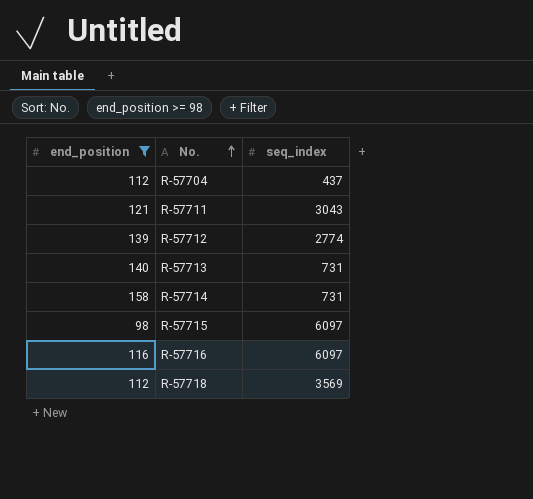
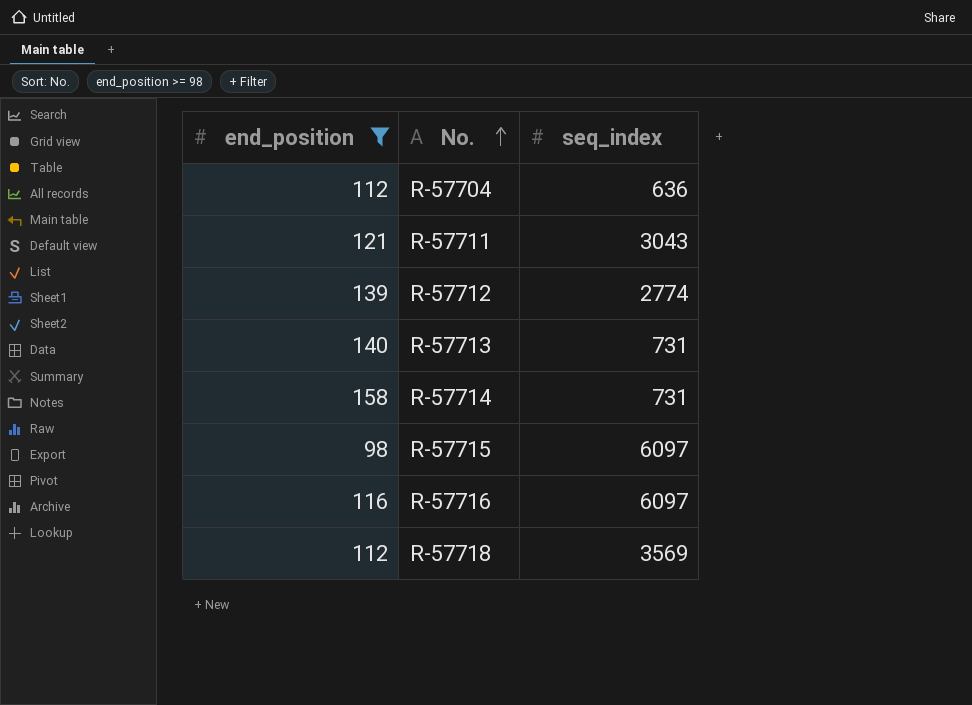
R-57704 | seq_index: 437 -> 636

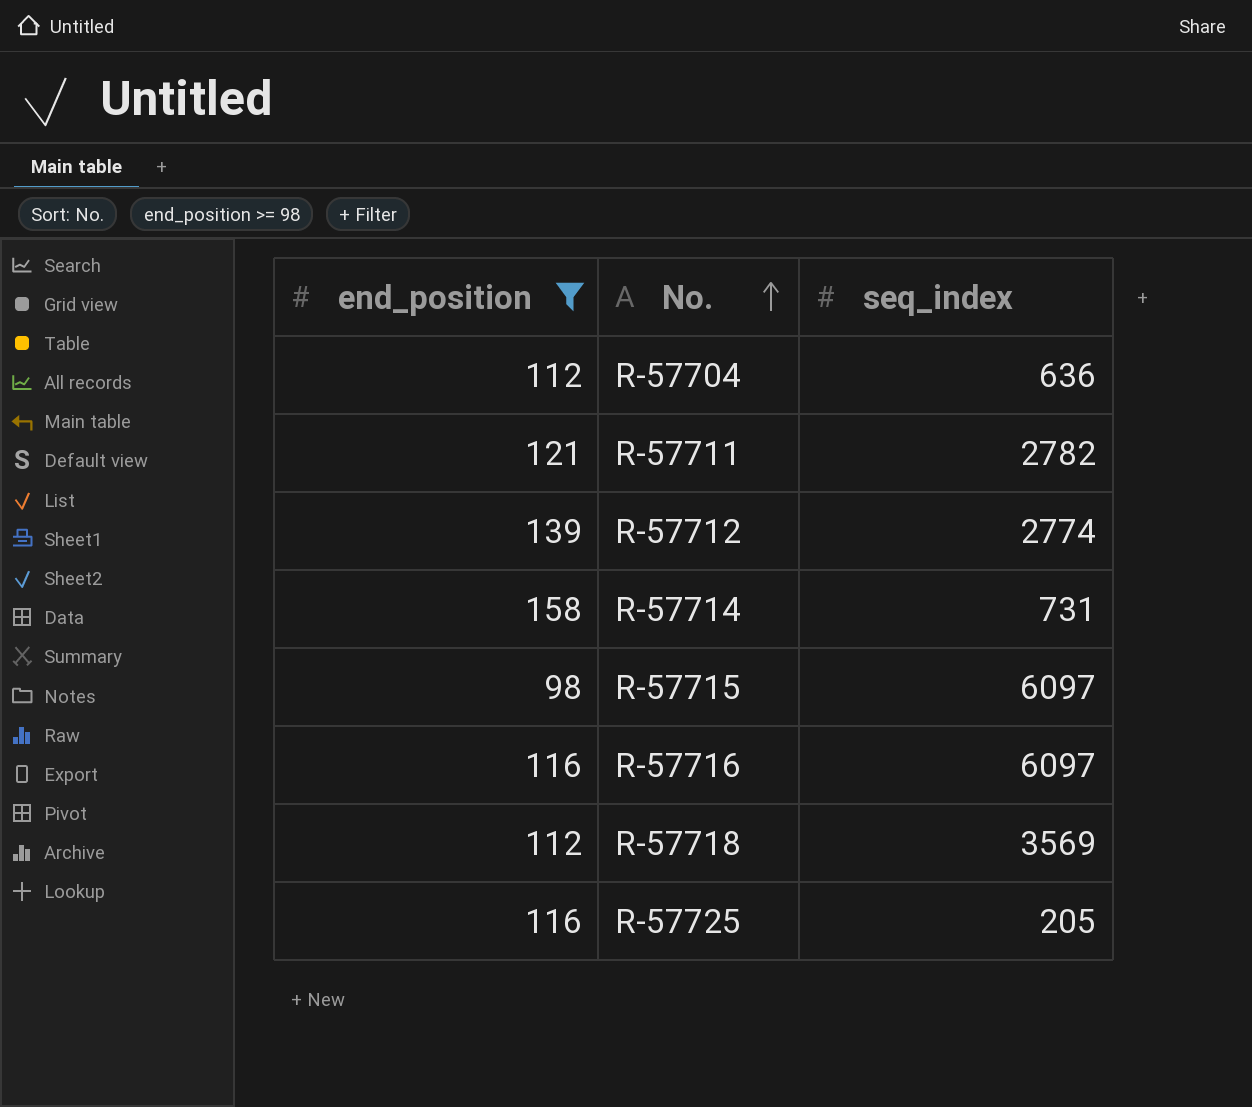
row R-57713: 140 | 731 -> none
R-57711 | seq_index: 3043 -> 2782
row R-57725: none -> 116 | 205

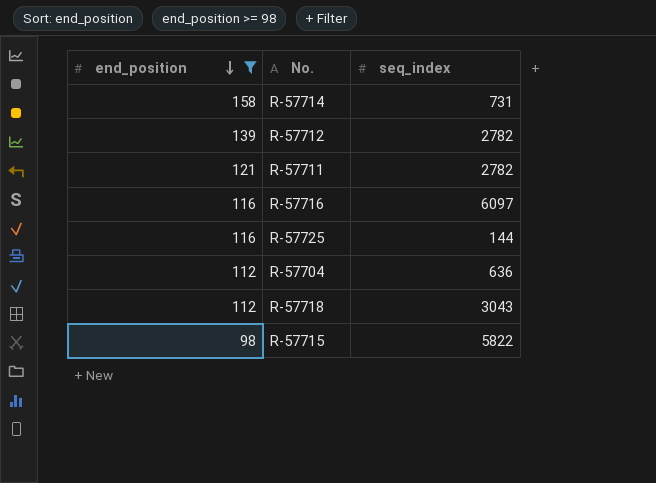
row order: No. ascending -> end_position descending
R-57712 | seq_index: 2774 -> 2782
R-57725 | seq_index: 205 -> 144
R-57718 | seq_index: 3569 -> 3043
R-57715 | seq_index: 6097 -> 5822

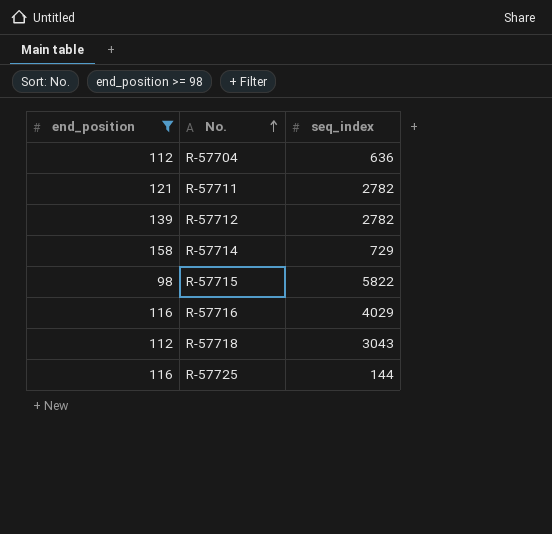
row order: end_position descending -> No. ascending
R-57714 | seq_index: 731 -> 729
R-57716 | seq_index: 6097 -> 4029

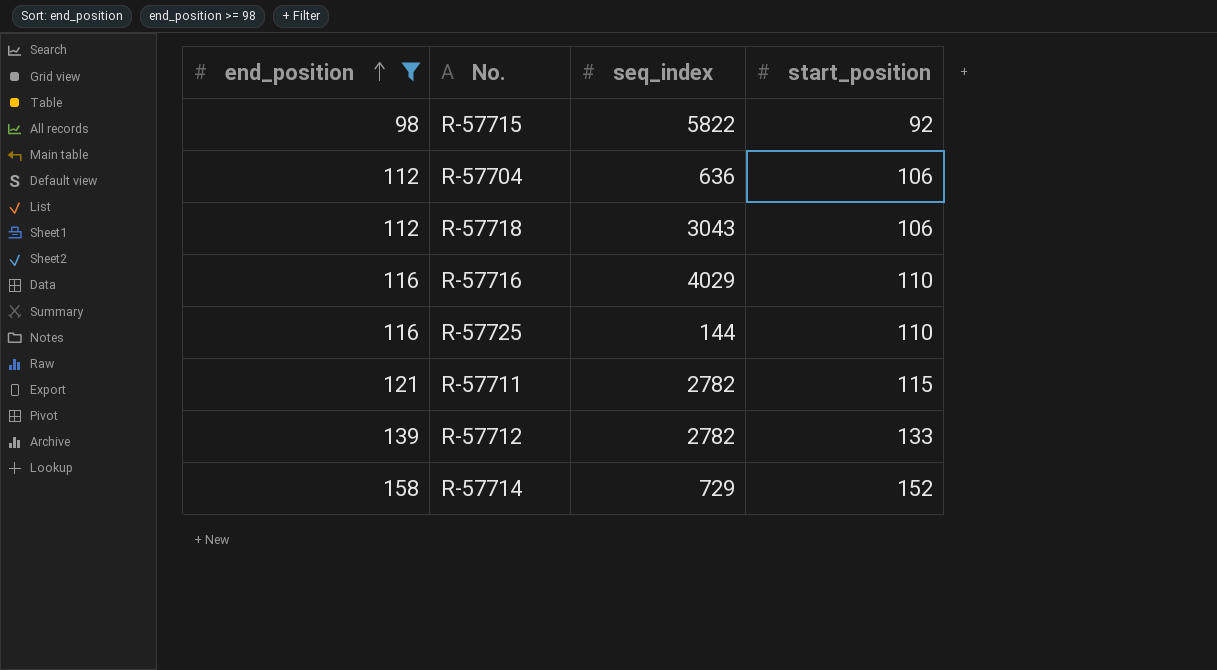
row order: No. ascending -> end_position ascending
column start_position | position: none -> 4

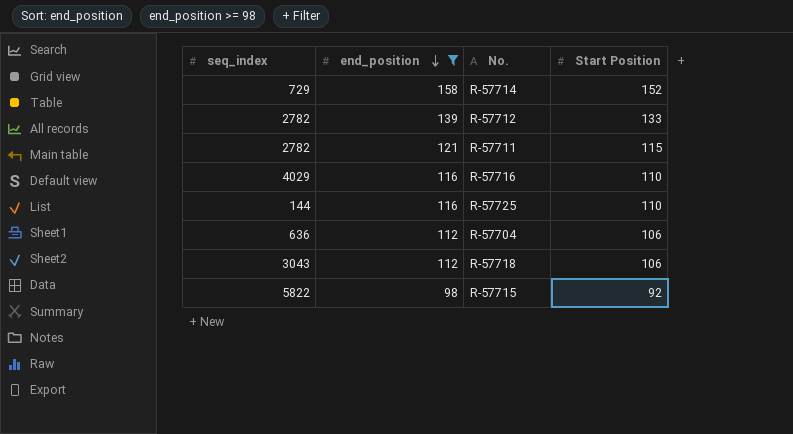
row order: end_position ascending -> end_position descending
column seq_index | position: 3 -> 1
column name: start_position -> Start Position

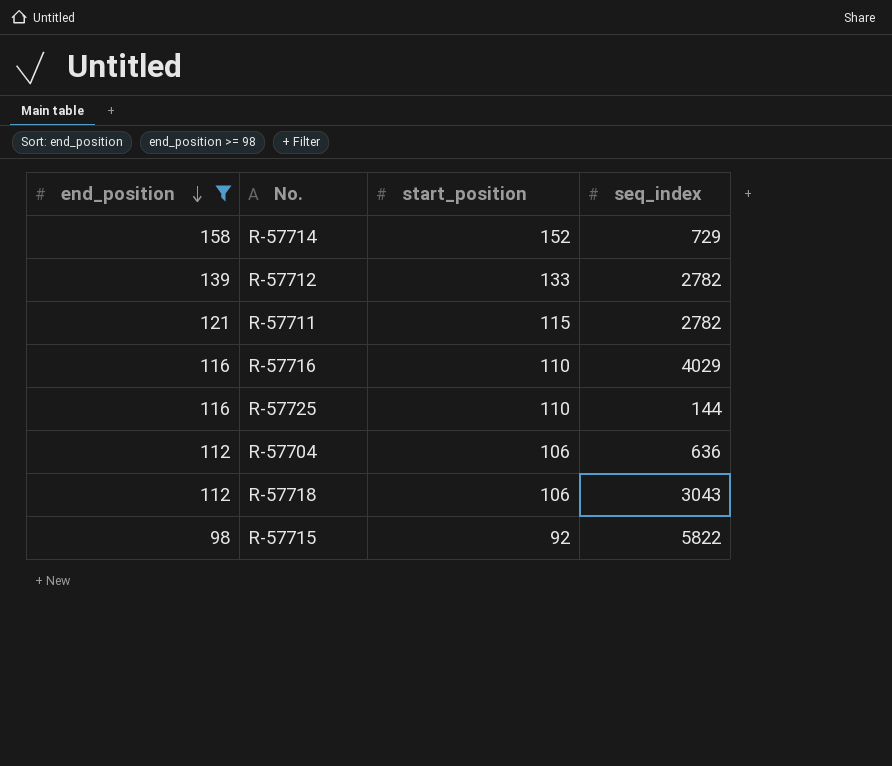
column name: Start Position -> start_position
column seq_index | position: 1 -> 4

